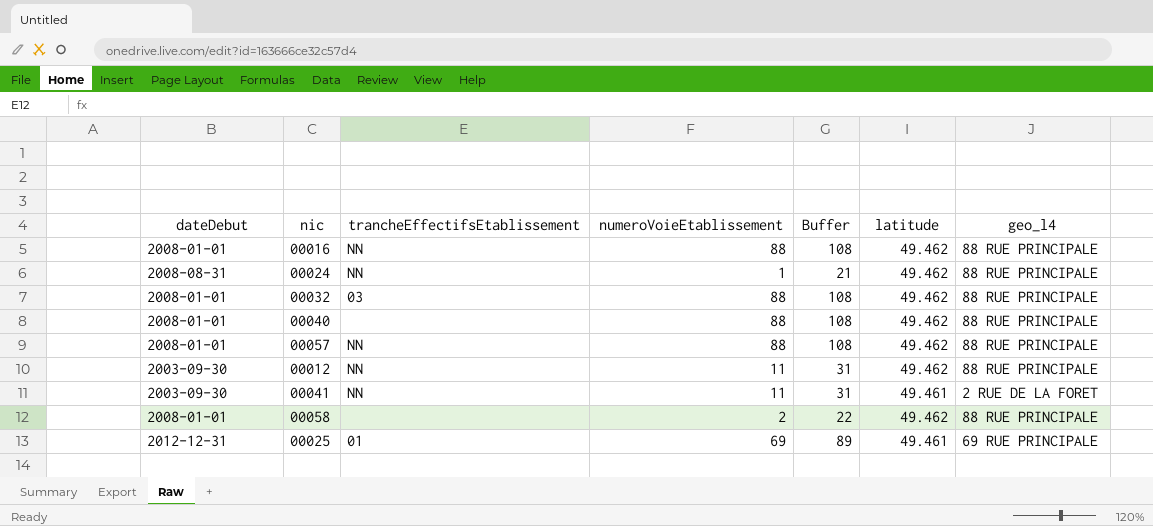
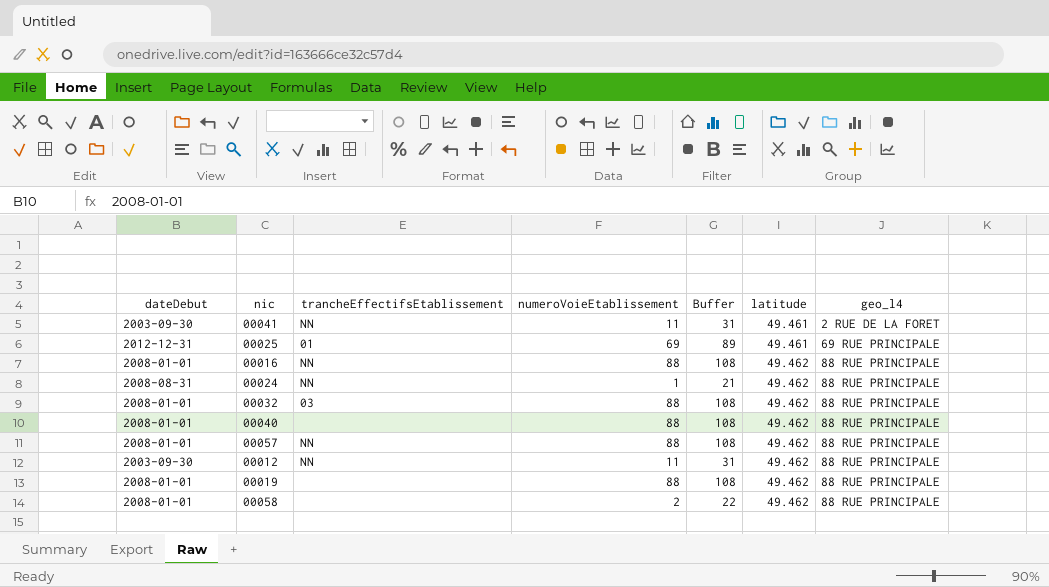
row order: none -> latitude ascending
row 00019: none -> 2008-01-01 | none | 88 | 108 | 49.462 | 88 RUE PRINCIPALE

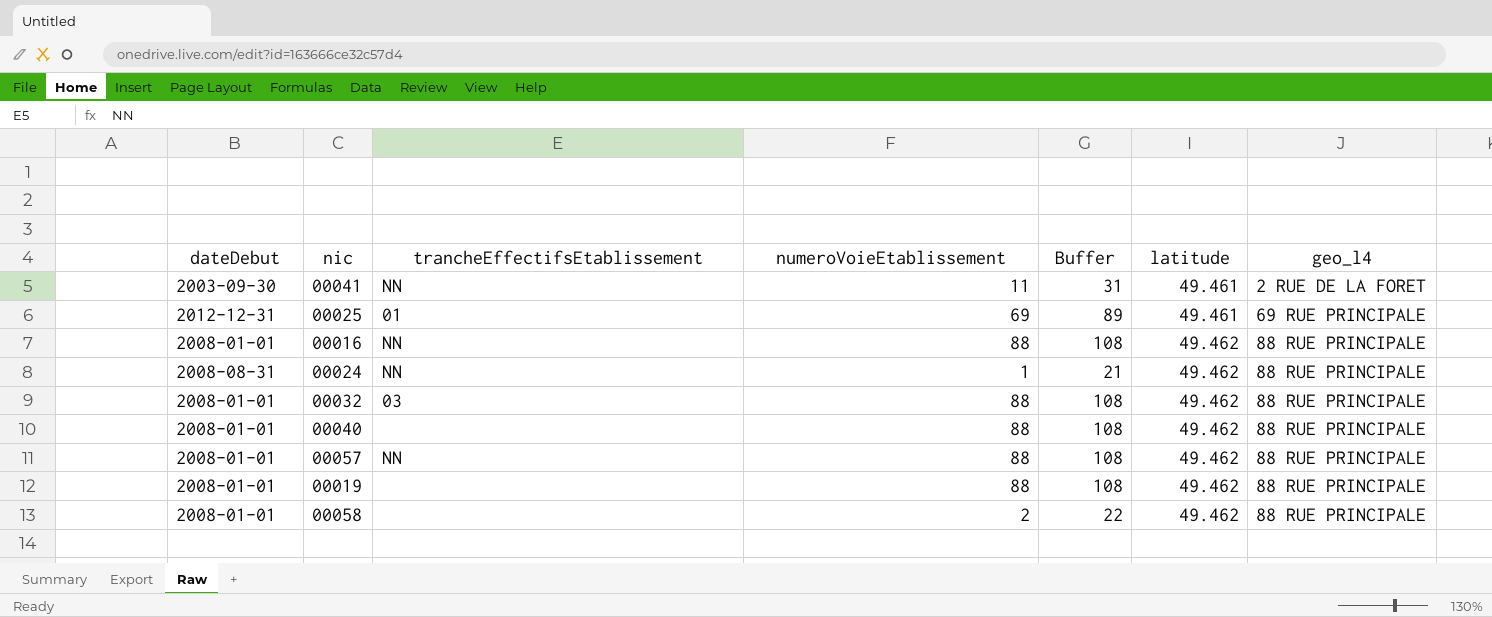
row 00012: 2003-09-30 | NN | 11 | 31 | 49.462 | 88 RUE PRINCIPALE -> none

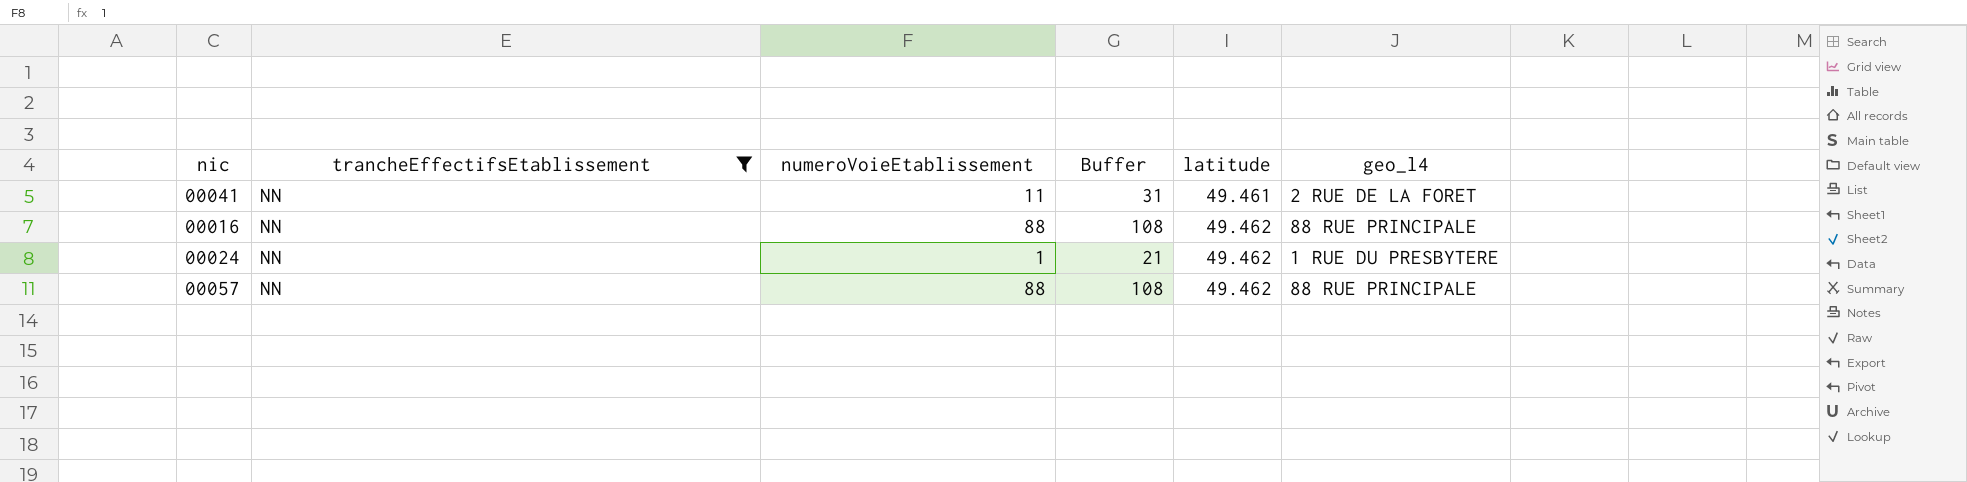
filter: none -> trancheEffectifsEtablissement = NN
column dateDebut | position: 1 -> none
00024 | geo_l4: 88 RUE PRINCIPALE -> 1 RUE DU PRESBYTERE

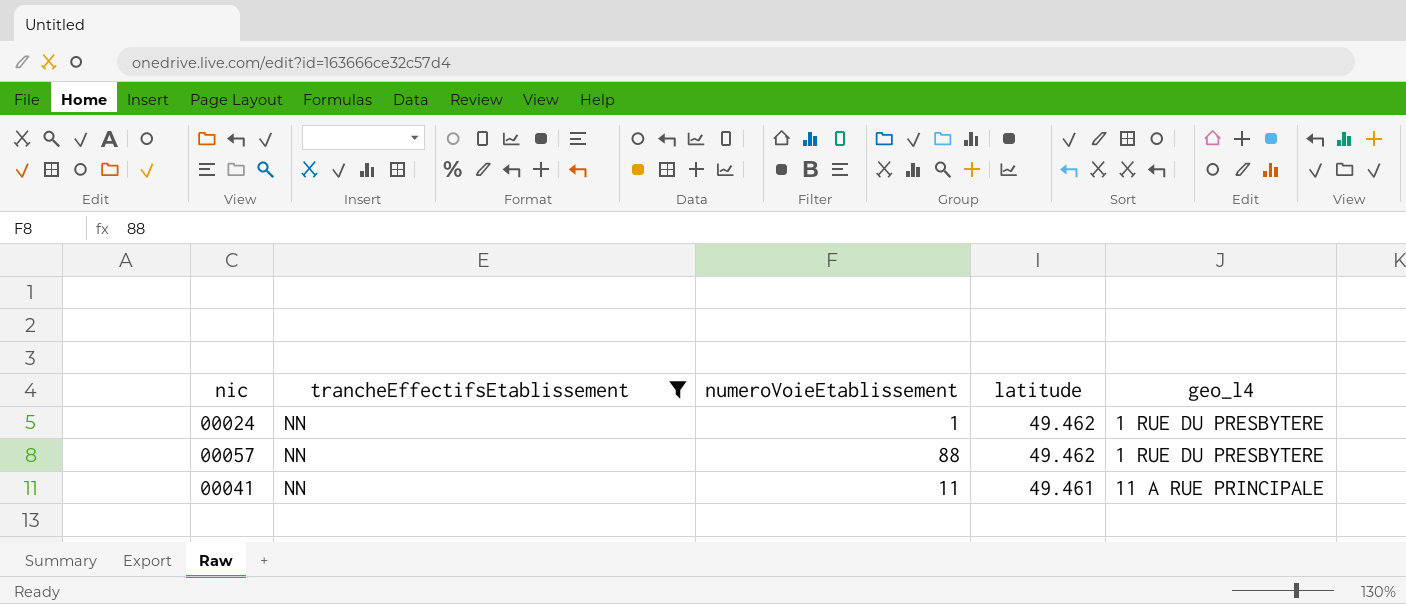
row order: latitude ascending -> latitude descending
column Buffer | formula: [numeroVoieEtablissement] + 20 -> none
row 00016: NN | 88 | 108 | 49.462 | 88 RUE PRINCIPALE -> none
00057 | geo_l4: 88 RUE PRINCIPALE -> 1 RUE DU PRESBYTERE
00041 | geo_l4: 2 RUE DE LA FORET -> 11 A RUE PRINCIPALE

